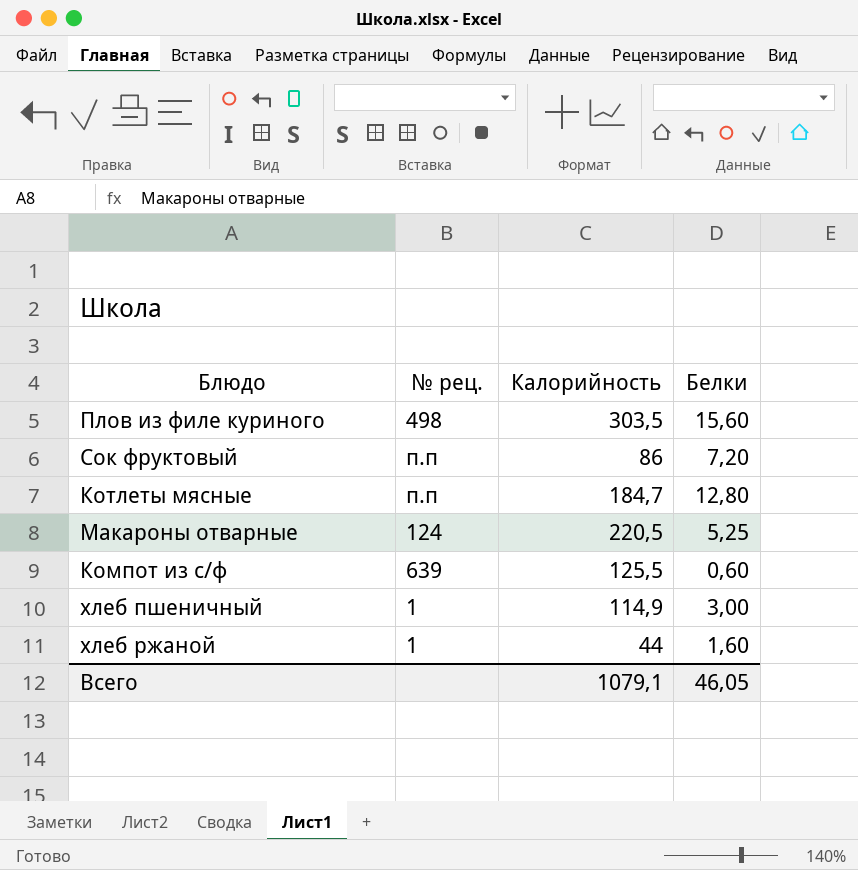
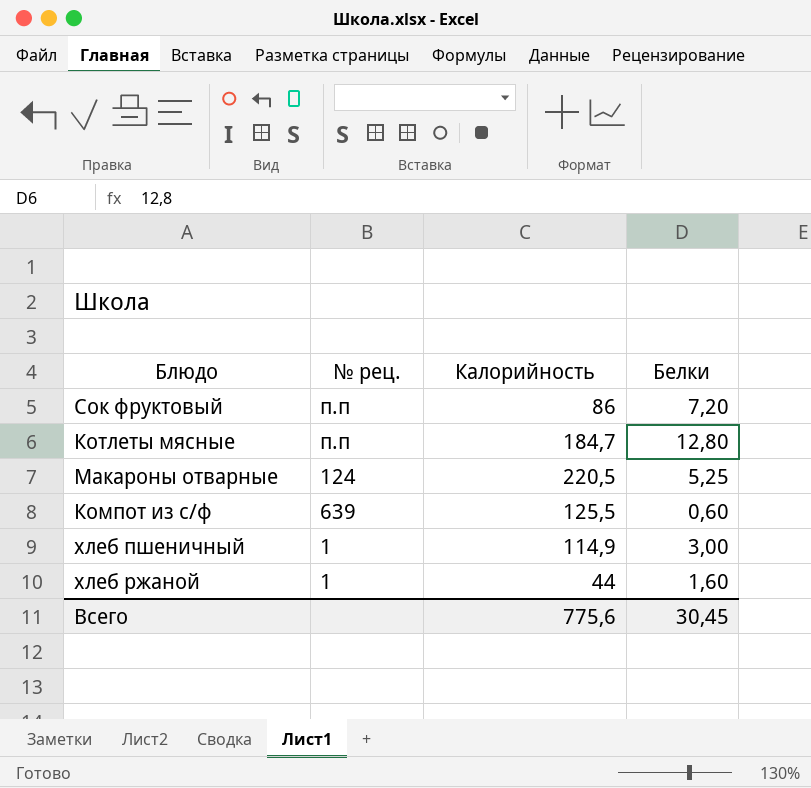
row Плов из филе куриного: 498 | 303,5 | 15,60 -> none
Всего | Калорийность: 1079,1 -> 775,6
Всего | Белки: 46,05 -> 30,45

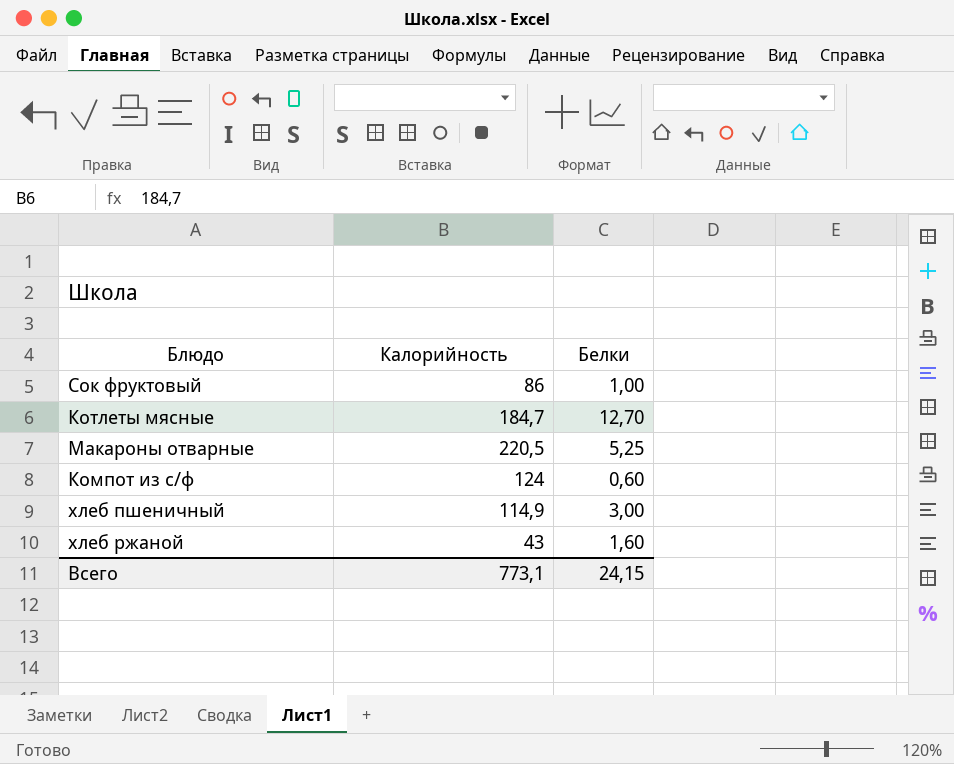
column № рец. | position: 2 -> none
Сок фруктовый | Белки: 7,20 -> 1,00
Котлеты мясные | Белки: 12,80 -> 12,70
Компот из с/ф | Калорийность: 125,5 -> 124
хлеб ржаной | Калорийность: 44 -> 43
Всего | Калорийность: 775,6 -> 773,1
Всего | Белки: 30,45 -> 24,15

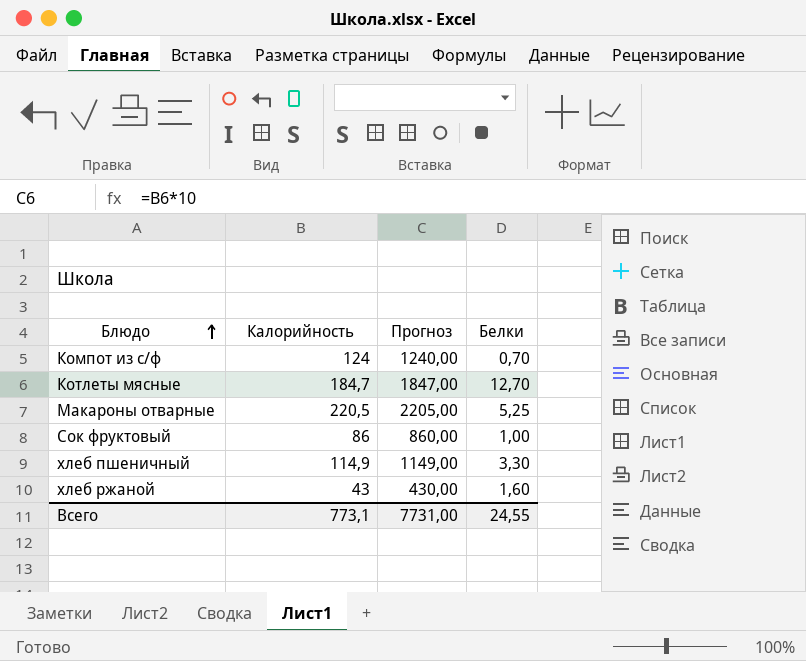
row order: none -> Блюдо ascending
column Прогноз | formula: none -> [Калорийность] * 10
Компот из с/ф | Белки: 0,60 -> 0,70
хлеб пшеничный | Белки: 3,00 -> 3,30
Всего | Белки: 24,15 -> 24,55

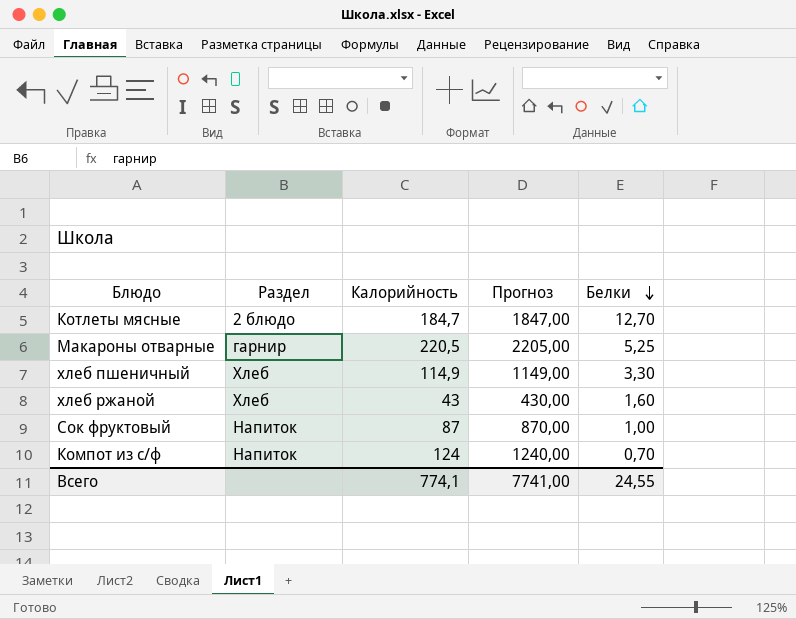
row order: Блюдо ascending -> Белки descending
column Раздел | position: none -> 2
Сок фруктовый | Калорийность: 86 -> 87
Сок фруктовый | Прогноз: 860,00 -> 870,00
Всего | Калорийность: 773,1 -> 774,1
Всего | Прогноз: 7731,00 -> 7741,00

